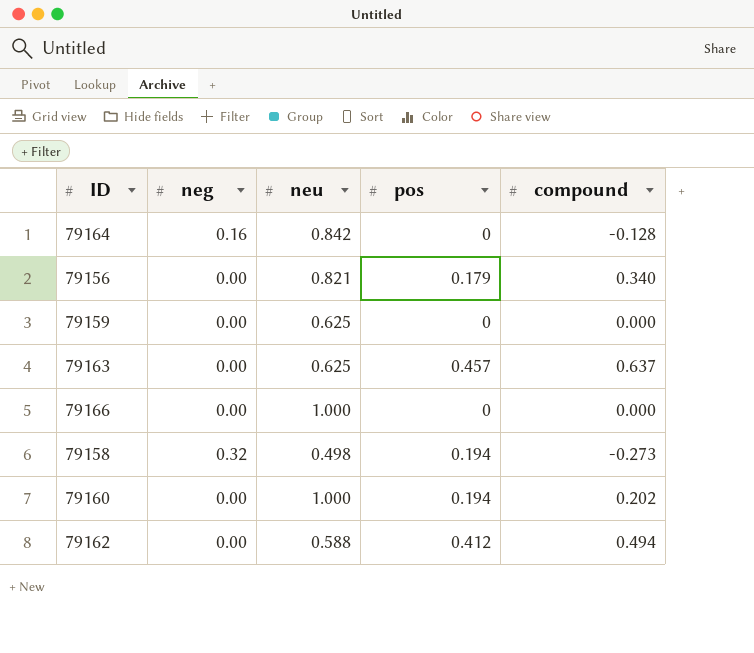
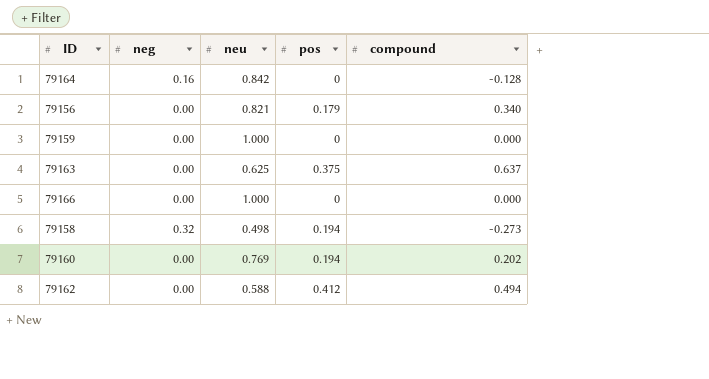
79159 | neu: 0.625 -> 1.000
79163 | pos: 0.457 -> 0.375
79160 | neu: 1.000 -> 0.769

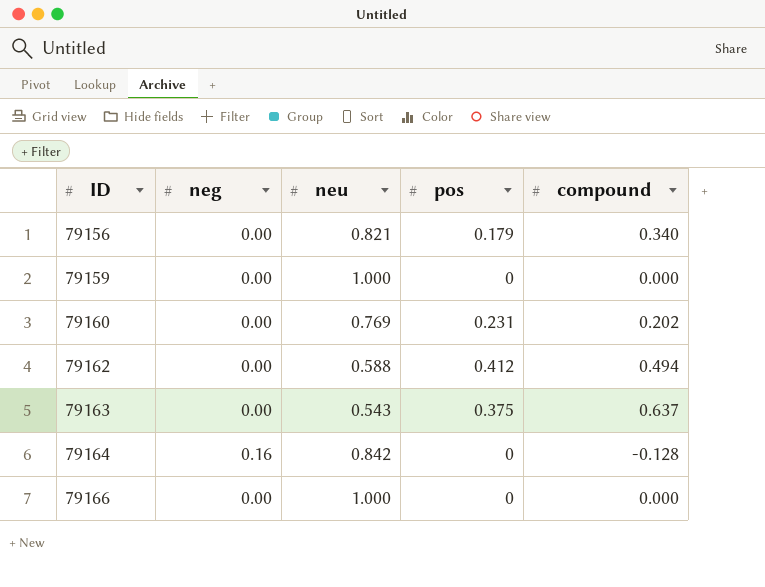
row order: none -> ID ascending
row 79158: 0.32 | 0.498 | 0.194 | -0.273 -> none
79160 | pos: 0.194 -> 0.231
79163 | neu: 0.625 -> 0.543

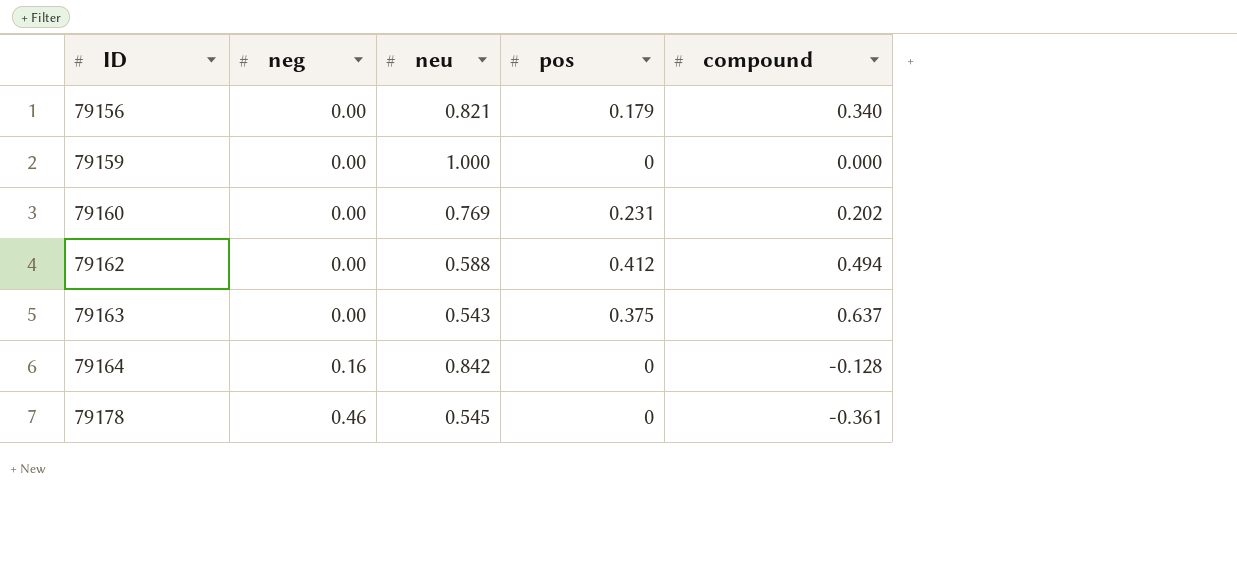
row 79166: 0.00 | 1.000 | 0 | 0.000 -> none
row 79178: none -> 0.46 | 0.545 | 0 | -0.361

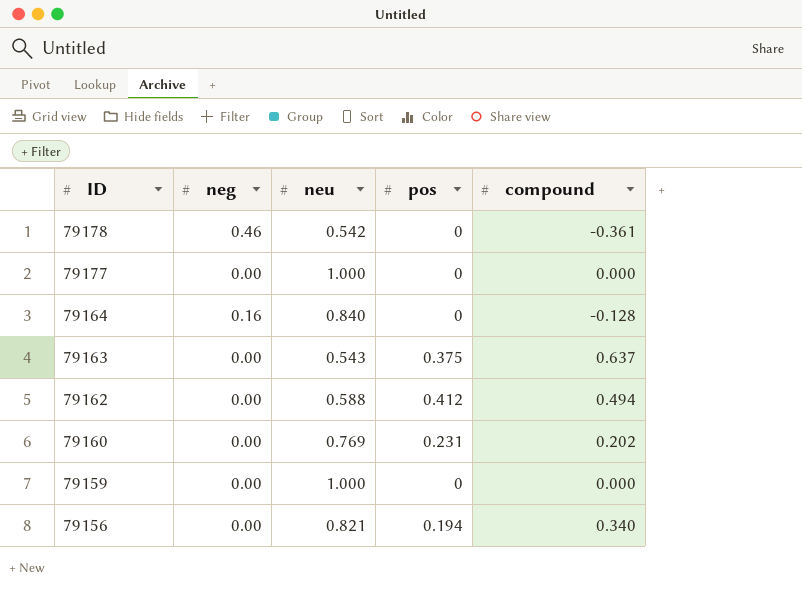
row order: ID ascending -> ID descending
79178 | neu: 0.545 -> 0.542
row 79177: none -> 0.00 | 1.000 | 0 | 0.000
79164 | neu: 0.842 -> 0.840
79156 | pos: 0.179 -> 0.194

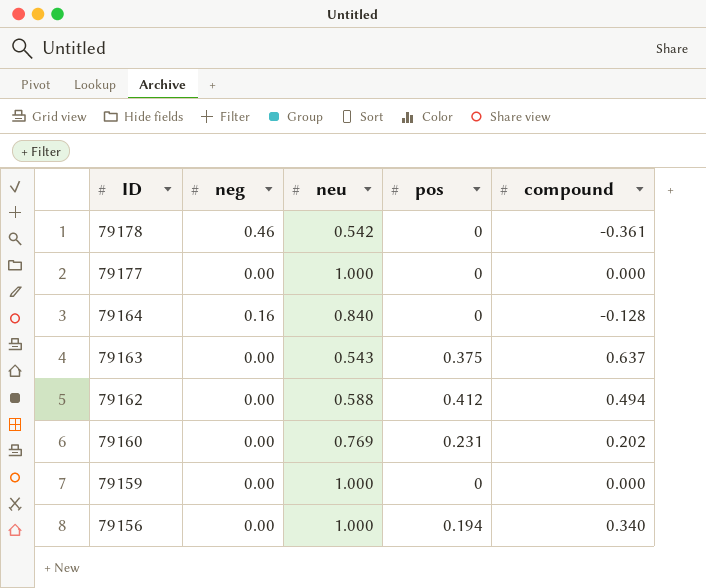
79156 | neu: 0.821 -> 1.000

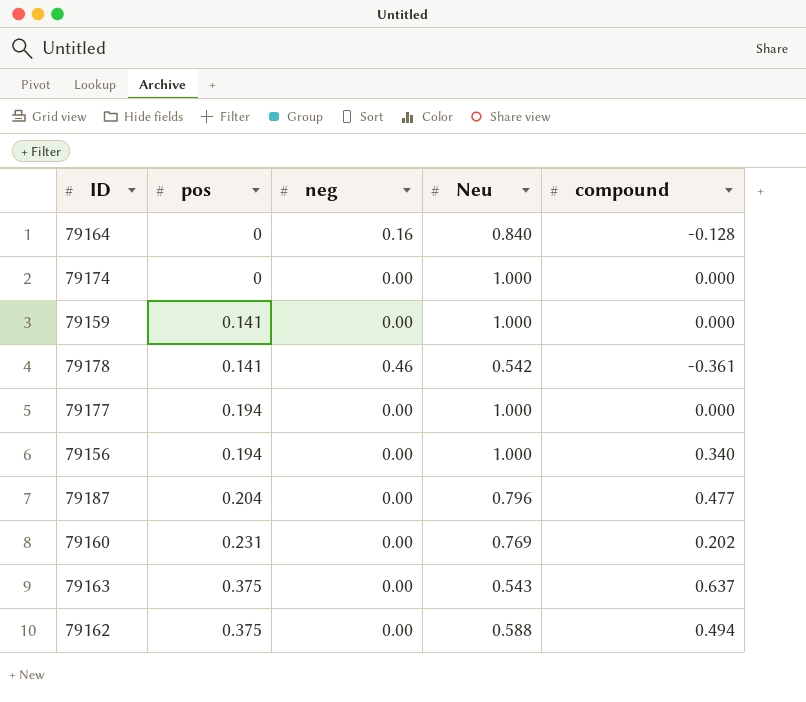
row order: ID descending -> pos ascending
column pos | position: 4 -> 2
column name: neu -> Neu
row 79174: none -> 0 | 0.00 | 1.000 | 0.000
79159 | pos: 0 -> 0.141
79178 | pos: 0 -> 0.141
79177 | pos: 0 -> 0.194
row 79187: none -> 0.204 | 0.00 | 0.796 | 0.477
79162 | pos: 0.412 -> 0.375

